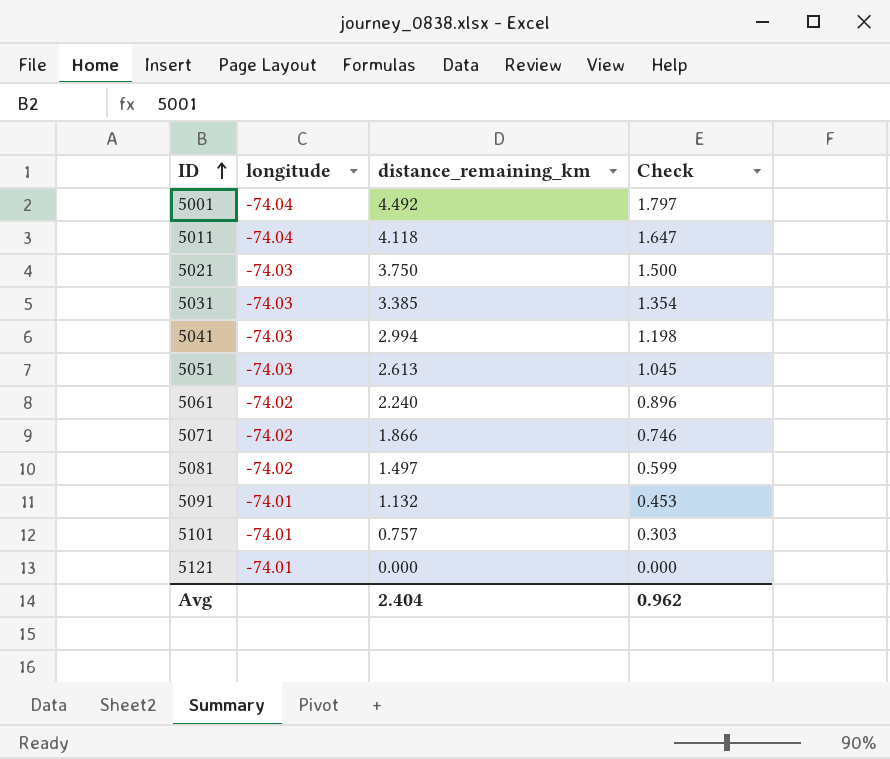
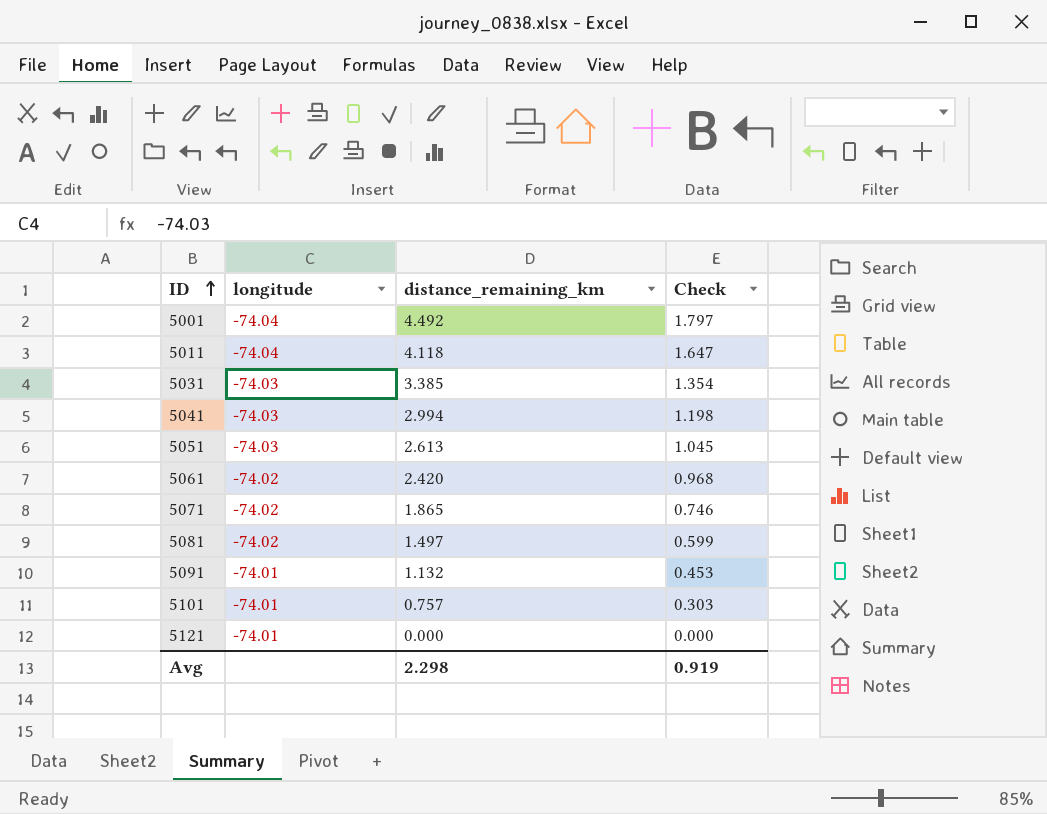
row 5021: -74.03 | 3.750 | 1.500 -> none
5061 | distance_remaining_km: 2.240 -> 2.420
5061 | Check: 0.896 -> 0.968
5071 | distance_remaining_km: 1.866 -> 1.865
Avg | distance_remaining_km: 2.404 -> 2.298
Avg | Check: 0.962 -> 0.919

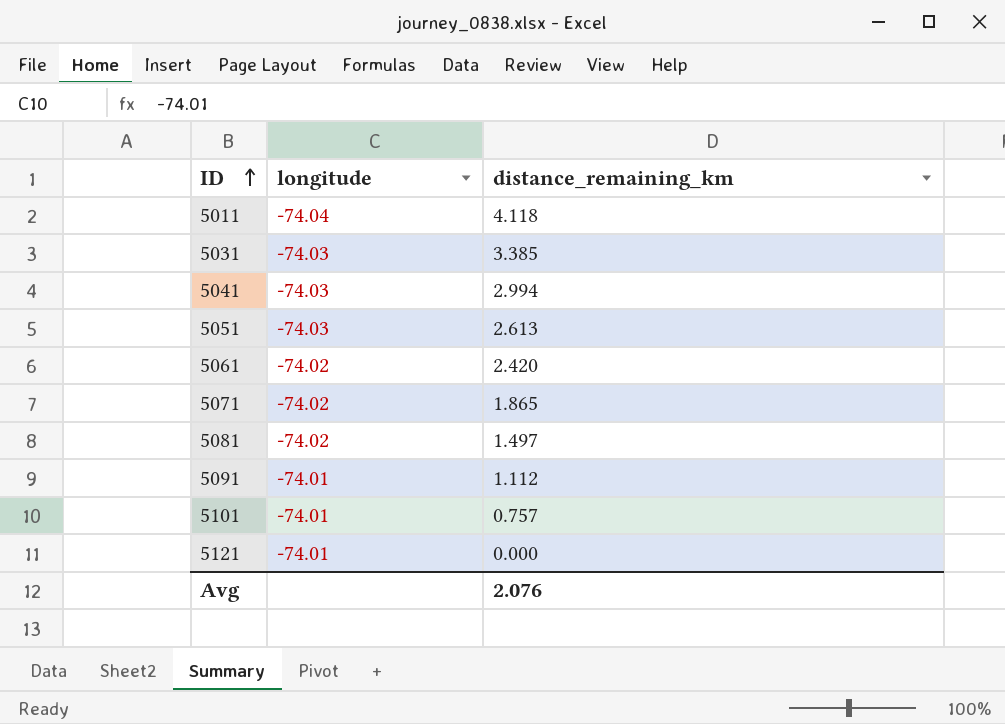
column Check | formula: [distance_remaining_km] * 0.4 -> none
row 5001: -74.04 | 4.492 | 1.797 -> none
5091 | distance_remaining_km: 1.132 -> 1.112
Avg | distance_remaining_km: 2.298 -> 2.076

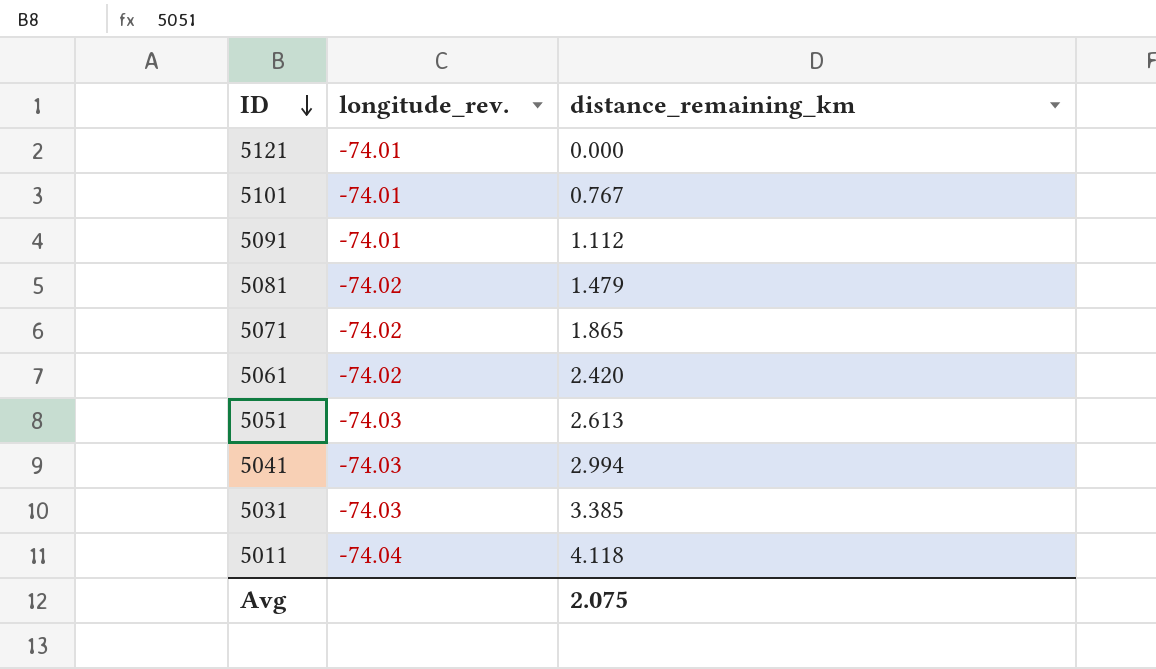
row order: ID ascending -> ID descending
column name: longitude -> longitude_rev.
5101 | distance_remaining_km: 0.757 -> 0.767
5081 | distance_remaining_km: 1.497 -> 1.479
Avg | distance_remaining_km: 2.076 -> 2.075

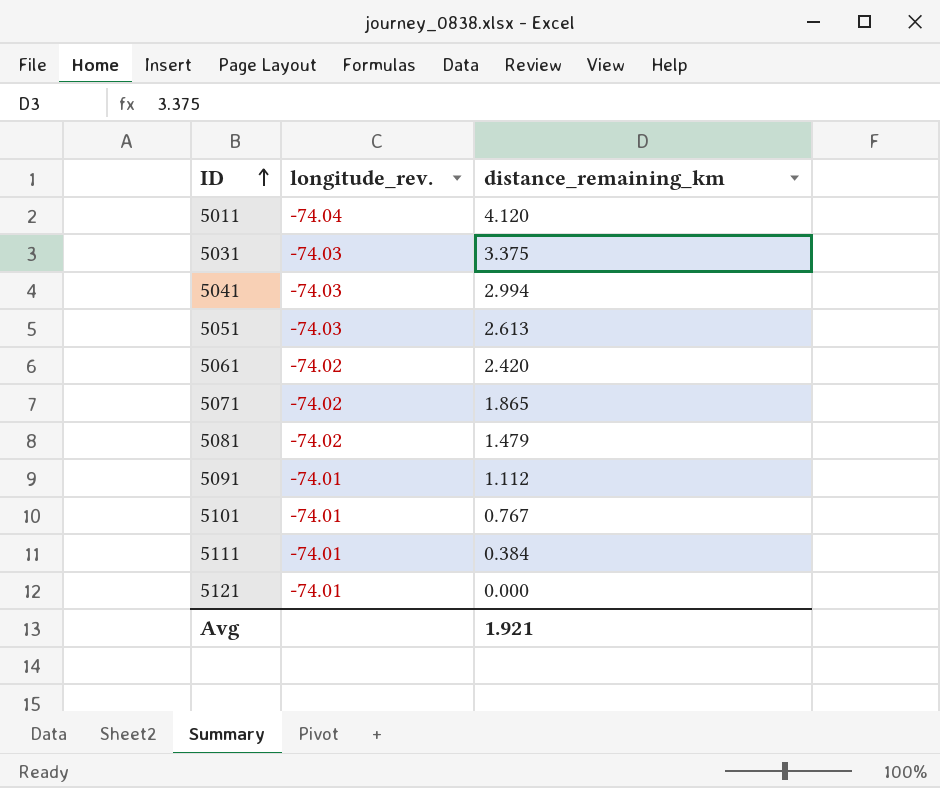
row order: ID descending -> ID ascending
5011 | distance_remaining_km: 4.118 -> 4.120
5031 | distance_remaining_km: 3.385 -> 3.375
row 5111: none -> -74.01 | 0.384
Avg | distance_remaining_km: 2.075 -> 1.921

